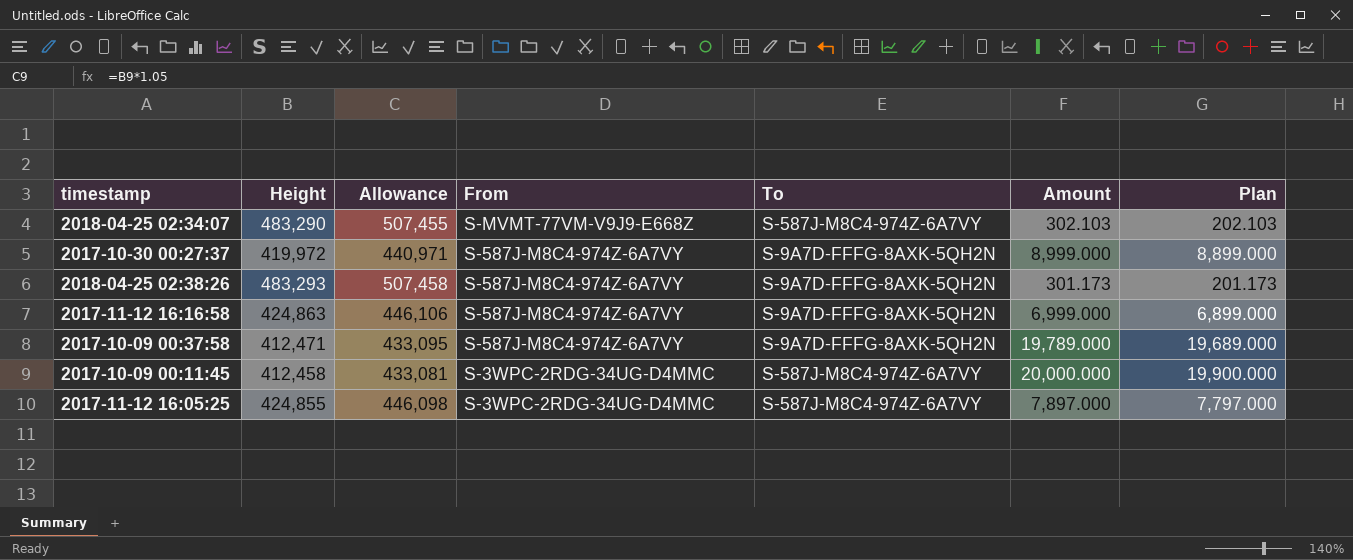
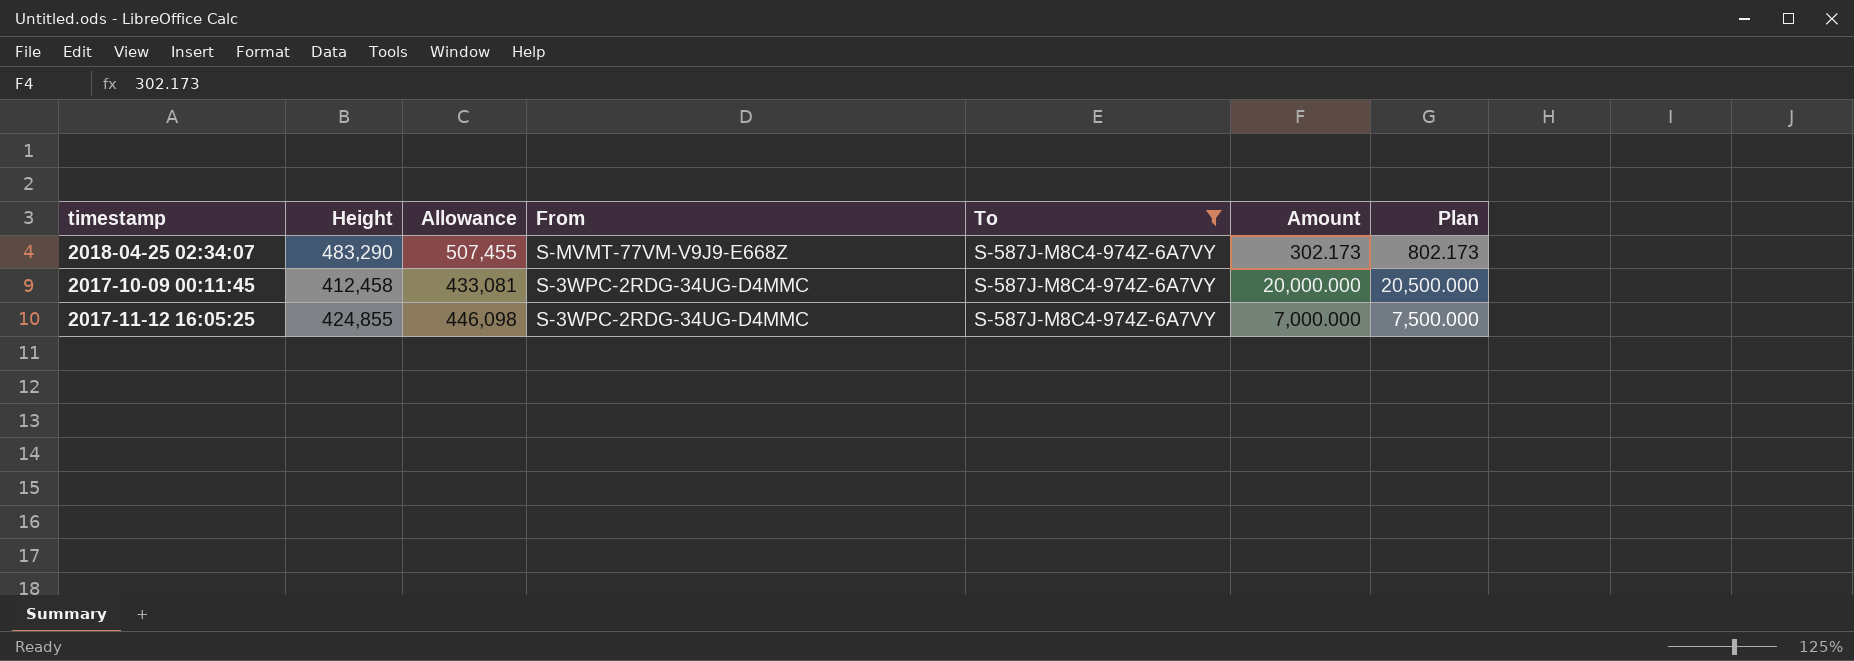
filter: none -> To = S-587J-M8C4-974Z-6A7VY
column Plan | formula: [Amount] - 100 -> [Amount] + 500
2018-04-25 02:34:07 | Amount: 302.103 -> 302.173
2017-11-12 16:05:25 | Amount: 7,897.000 -> 7,000.000

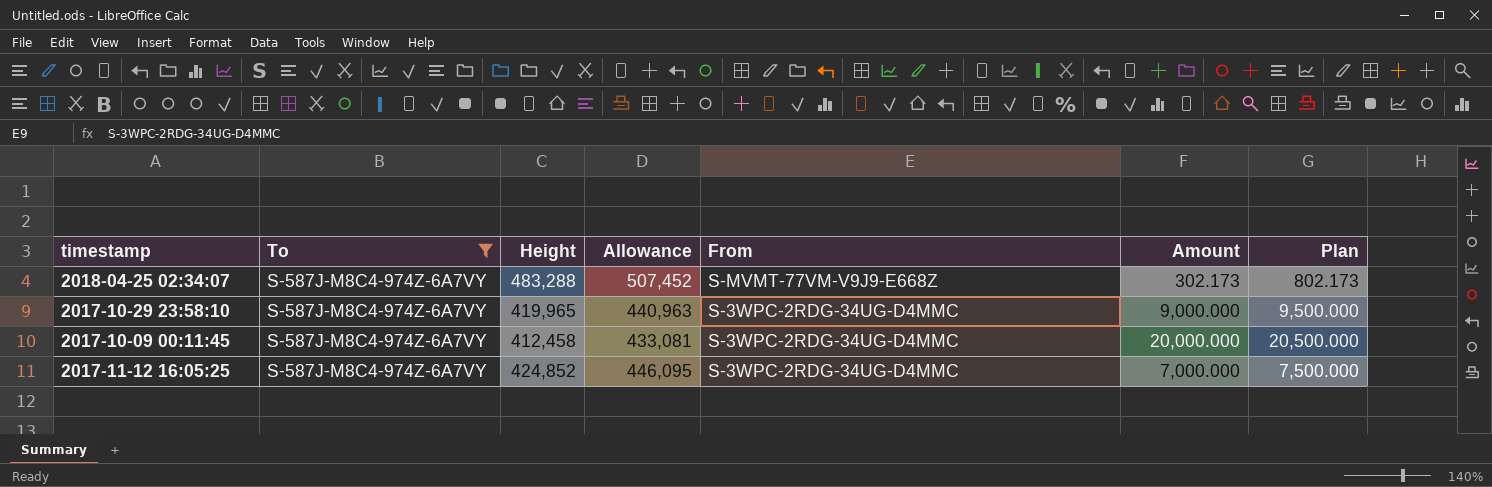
column To | position: 5 -> 2
2018-04-25 02:34:07 | Height: 483,290 -> 483,288
2018-04-25 02:34:07 | Allowance: 507,455 -> 507,452
row 2017-10-29 23:58:10: none -> S-587J-M8C4-974Z-6A7VY | 419,965 | 440,963 | S-3WPC-2RDG-34UG-D4MMC | 9,000.000 | 9,500.000
2017-11-12 16:05:25 | Height: 424,855 -> 424,852
2017-11-12 16:05:25 | Allowance: 446,098 -> 446,095

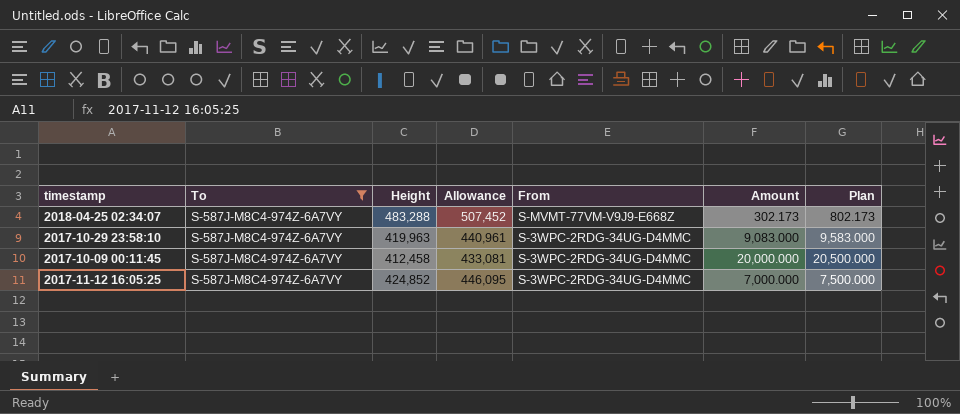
2017-10-29 23:58:10 | Height: 419,965 -> 419,963
2017-10-29 23:58:10 | Allowance: 440,963 -> 440,961
2017-10-29 23:58:10 | Amount: 9,000.000 -> 9,083.000
2017-10-29 23:58:10 | Plan: 9,500.000 -> 9,583.000

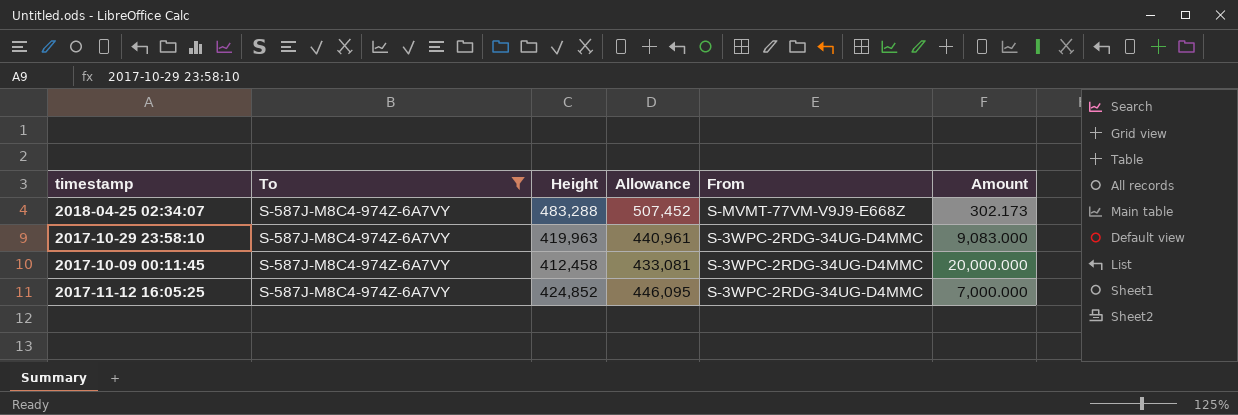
column Plan | formula: [Amount] + 500 -> none

